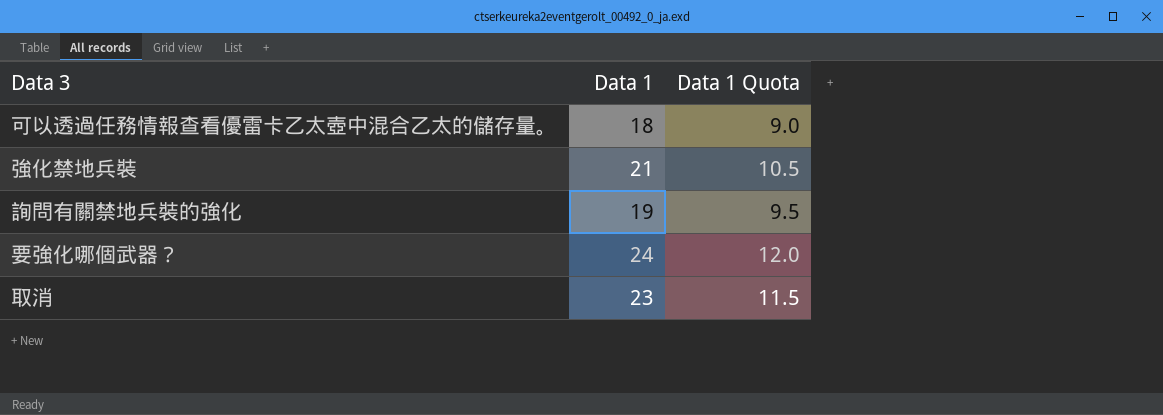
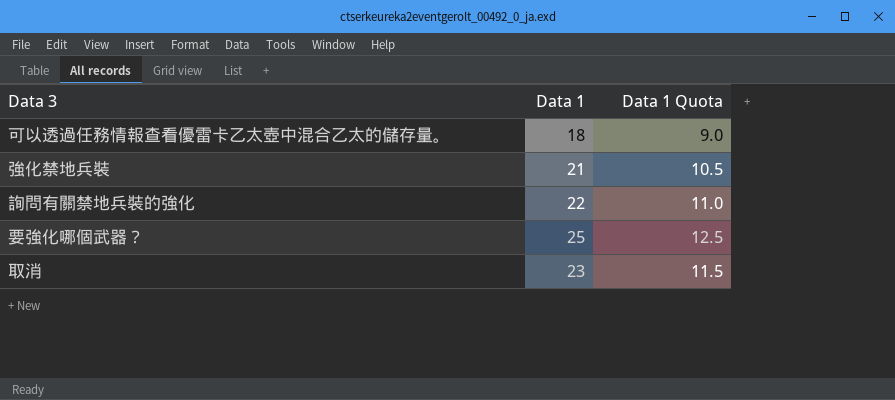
詢問有關禁地兵裝的強化 | Data 1: 19 -> 22
詢問有關禁地兵裝的強化 | Data 1 Quota: 9.5 -> 11.0
要強化哪個武器？ | Data 1: 24 -> 25
要強化哪個武器？ | Data 1 Quota: 12.0 -> 12.5

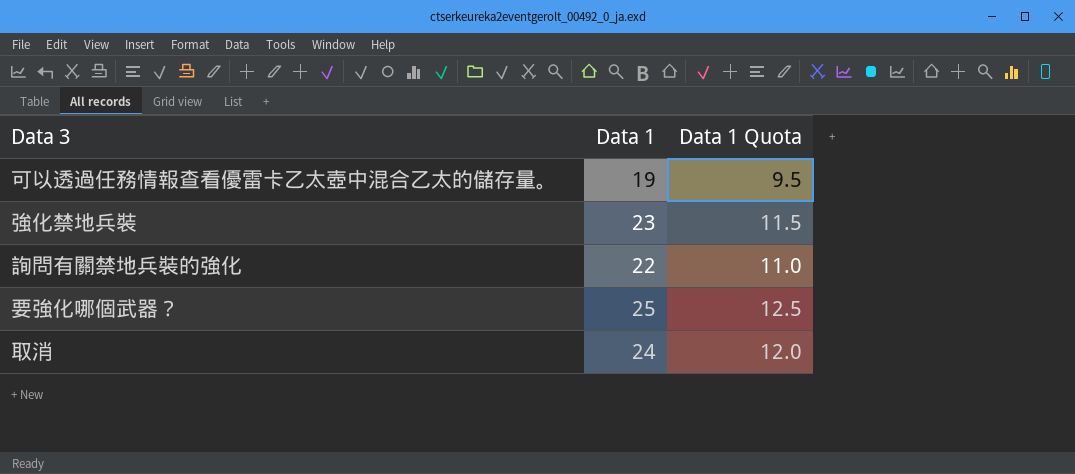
可以透過任務情報查看優雷卡乙太壺中混合乙太的儲存量。 | Data 1: 18 -> 19
可以透過任務情報查看優雷卡乙太壺中混合乙太的儲存量。 | Data 1 Quota: 9.0 -> 9.5
強化禁地兵裝 | Data 1: 21 -> 23
強化禁地兵裝 | Data 1 Quota: 10.5 -> 11.5
取消 | Data 1: 23 -> 24
取消 | Data 1 Quota: 11.5 -> 12.0

